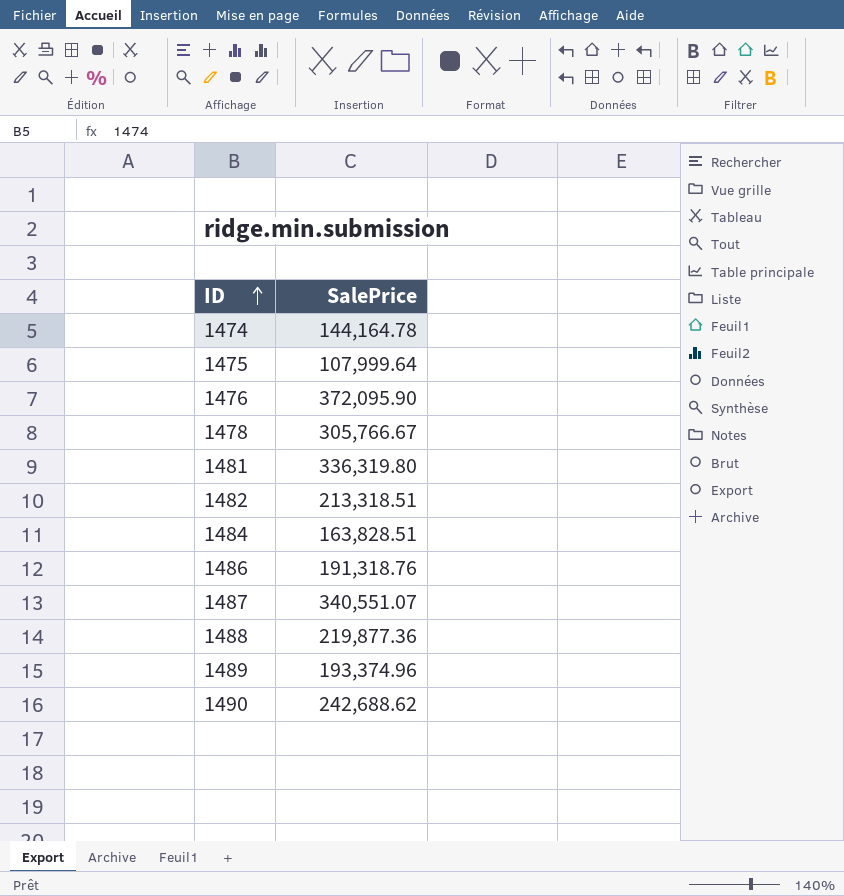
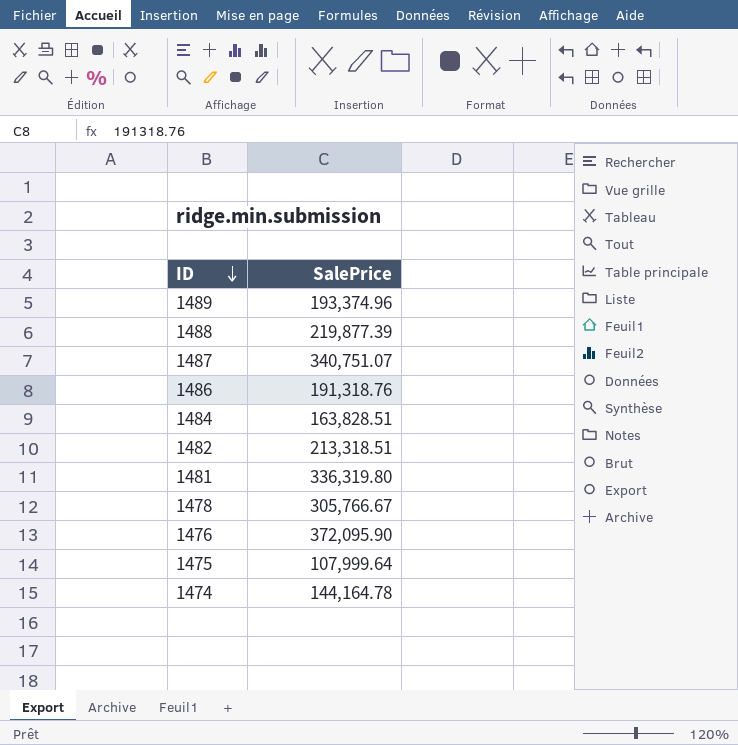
row order: ID ascending -> ID descending
row 1490: 242,688.62 -> none
1488 | SalePrice: 219,877.36 -> 219,877.39
1487 | SalePrice: 340,551.07 -> 340,751.07

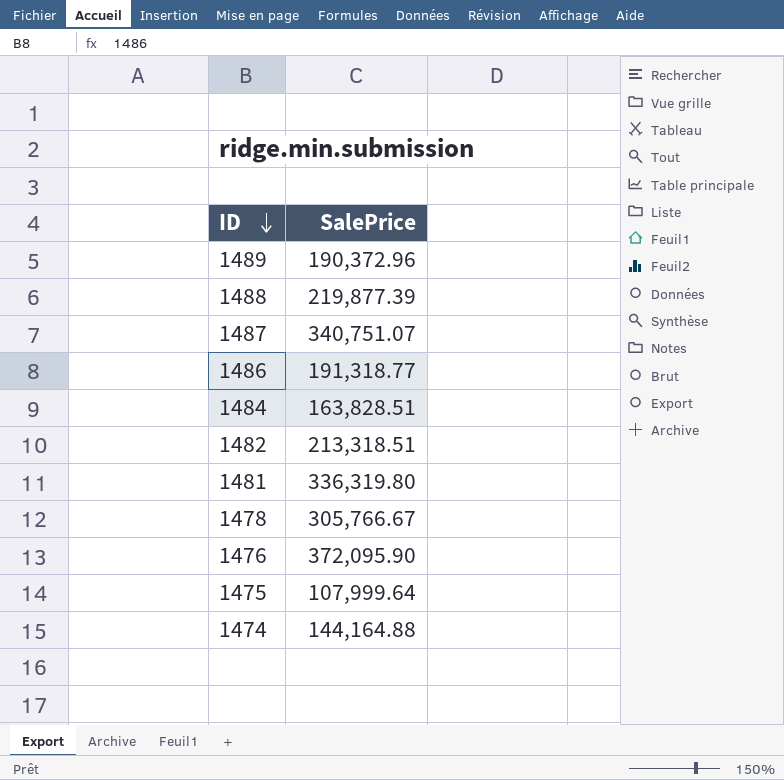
1489 | SalePrice: 193,374.96 -> 190,372.96
1486 | SalePrice: 191,318.76 -> 191,318.77
1474 | SalePrice: 144,164.78 -> 144,164.88

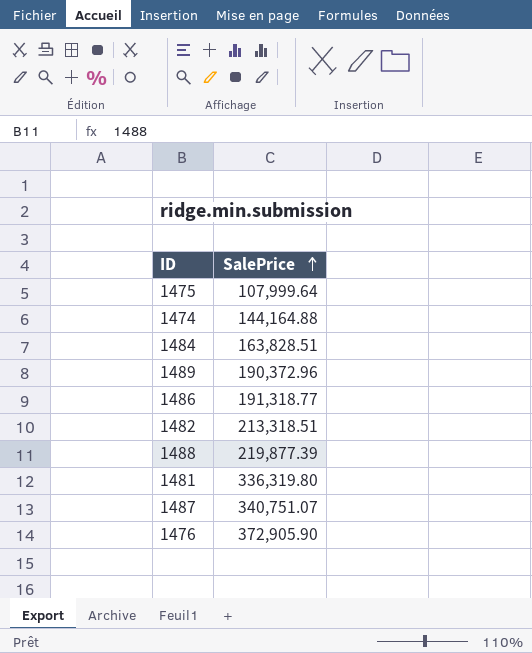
row order: ID descending -> SalePrice ascending
row 1478: 305,766.67 -> none
1476 | SalePrice: 372,095.90 -> 372,905.90

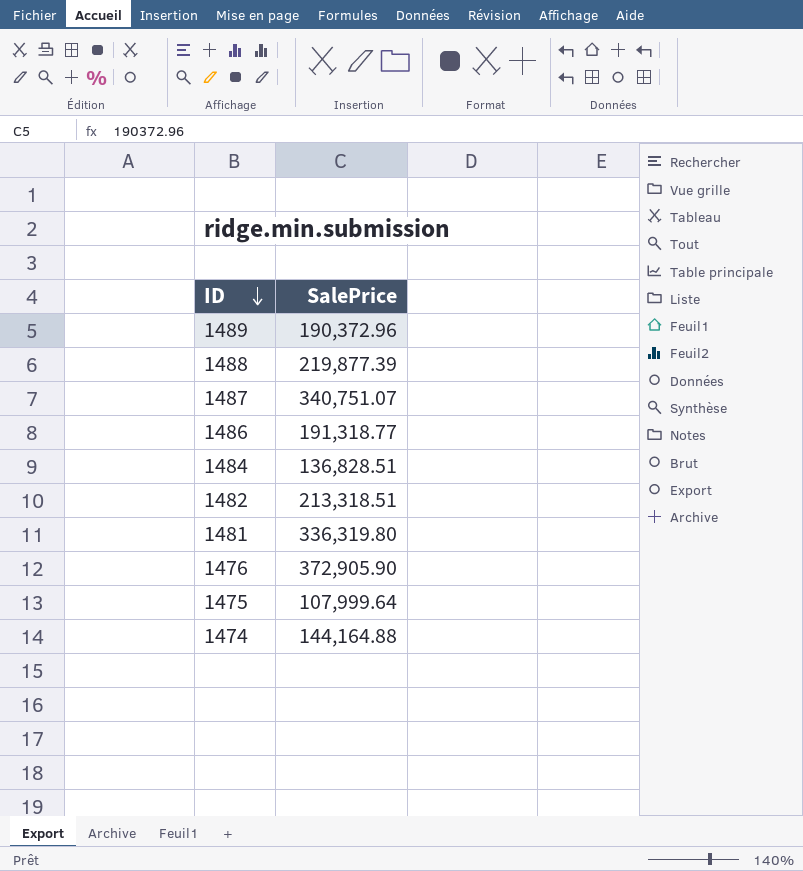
row order: SalePrice ascending -> ID descending
1484 | SalePrice: 163,828.51 -> 136,828.51

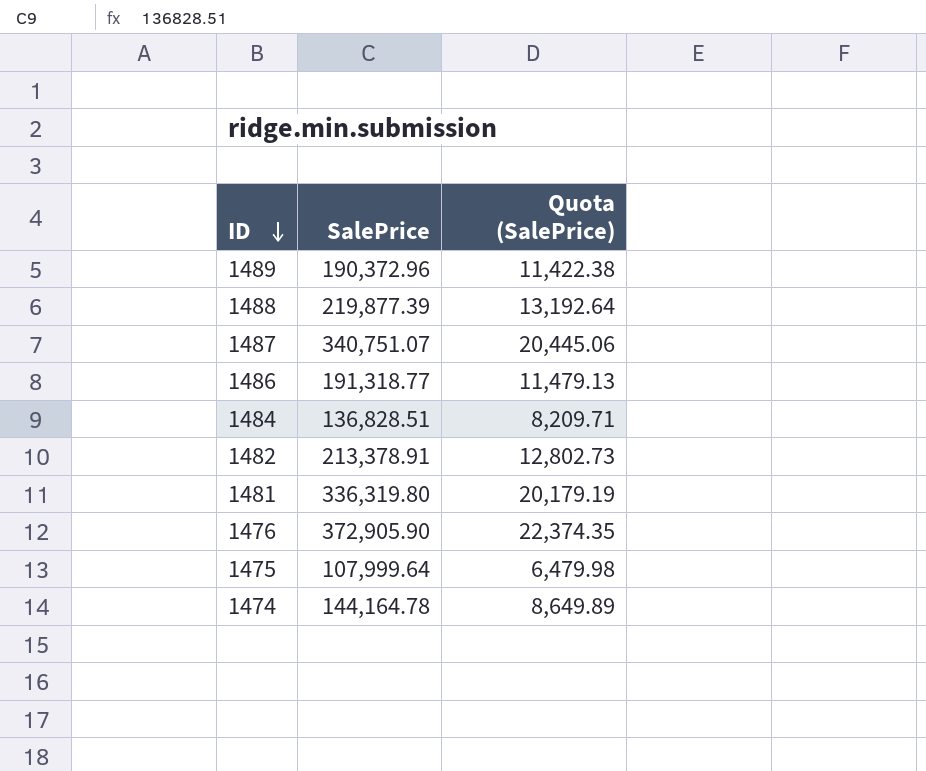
column Quota (SalePrice) | formula: none -> [SalePrice] * 0.06
1482 | SalePrice: 213,318.51 -> 213,378.91
1474 | SalePrice: 144,164.88 -> 144,164.78

